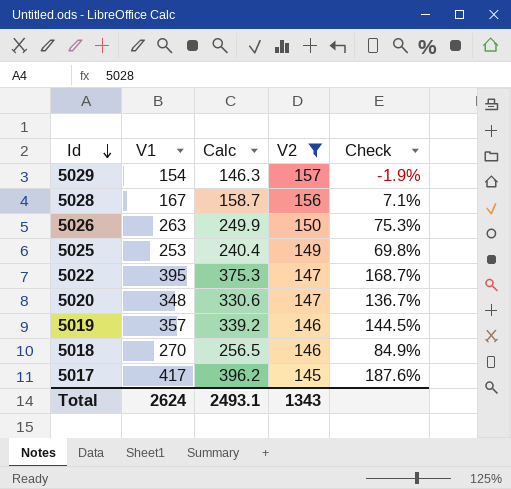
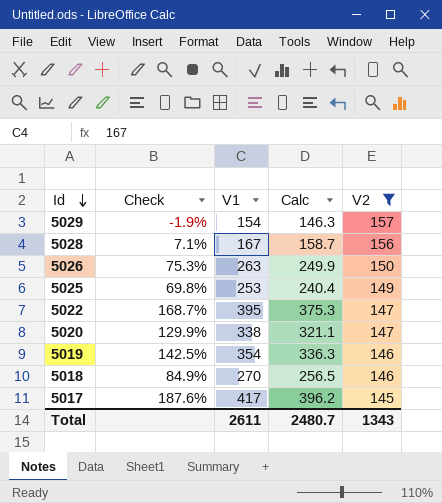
column Check | position: 5 -> 2
5020 | Check: 136.7% -> 129.9%
5020 | V1: 348 -> 338
5020 | Calc: 330.6 -> 321.1
5019 | Check: 144.5% -> 142.5%
5019 | V1: 357 -> 354
5019 | Calc: 339.2 -> 336.3
Total | V1: 2624 -> 2611
Total | Calc: 2493.1 -> 2480.7

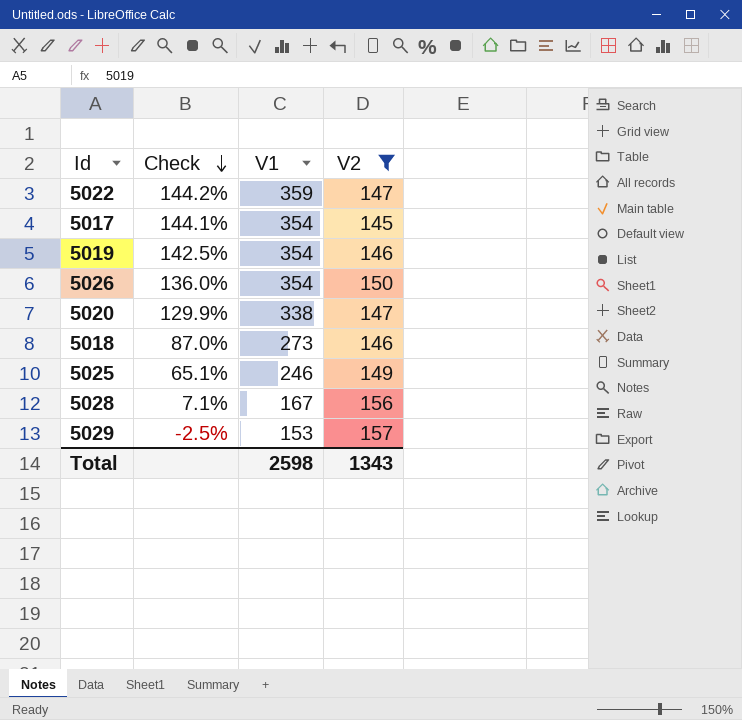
row order: Id descending -> Check descending
column Calc | formula: [V1] * 0.95 -> none
5022 | Check: 168.7% -> 144.2%
5022 | V1: 395 -> 359
5017 | Check: 187.6% -> 144.1%
5017 | V1: 417 -> 354
5026 | Check: 75.3% -> 136.0%
5026 | V1: 263 -> 354
5018 | Check: 84.9% -> 87.0%
5018 | V1: 270 -> 273
5025 | Check: 69.8% -> 65.1%
5025 | V1: 253 -> 246
5029 | Check: -1.9% -> -2.5%
5029 | V1: 154 -> 153
Total | V1: 2611 -> 2598

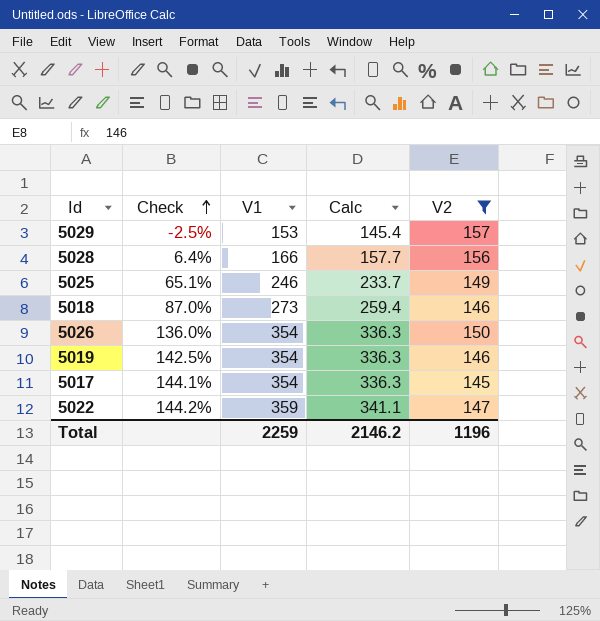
row order: Check descending -> Check ascending
column Calc | formula: none -> [V1] * 0.95
row 5020: 129.9% | 338 | 147 -> none
5028 | Check: 7.1% -> 6.4%
5028 | V1: 167 -> 166
Total | V1: 2598 -> 2259
Total | V2: 1343 -> 1196

